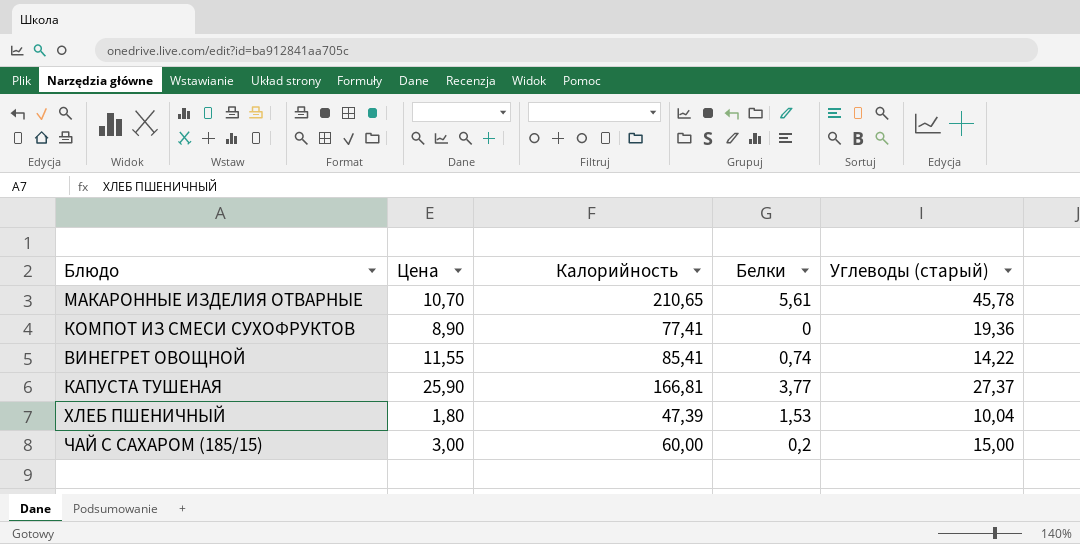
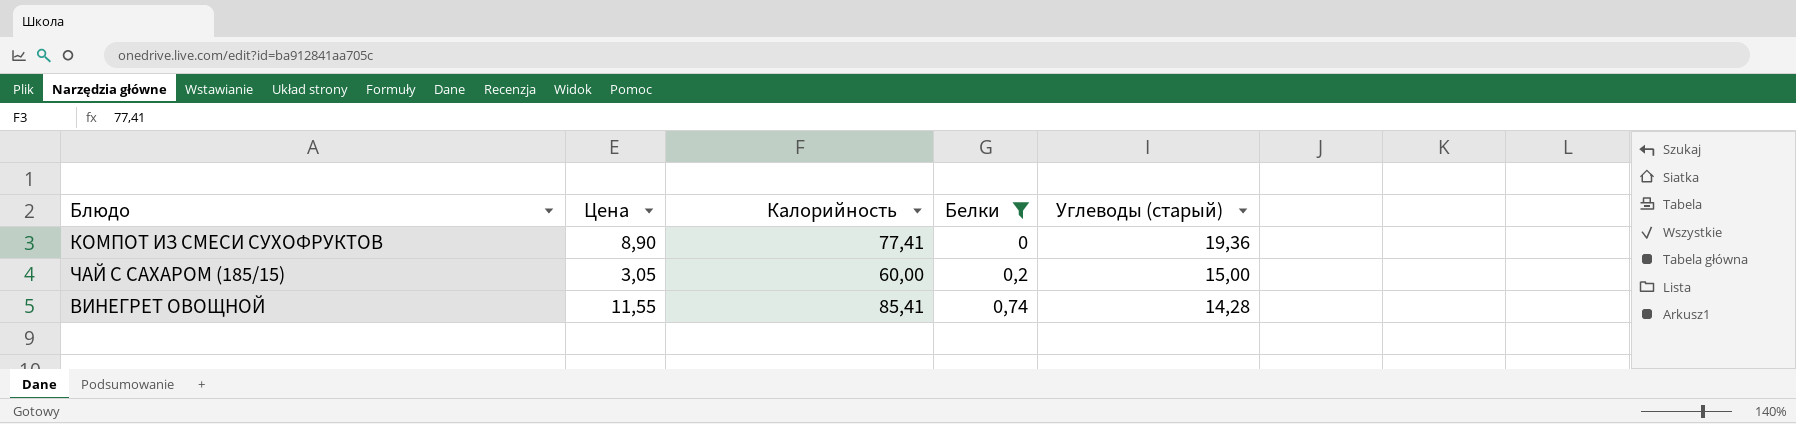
filter: none -> Белки <= 0,74
row order: none -> Белки ascending
ЧАЙ С САХАРОМ (185/15) | Цена: 3,00 -> 3,05
ВИНЕГРЕТ ОВОЩНОЙ | Углеводы (старый): 14,22 -> 14,28

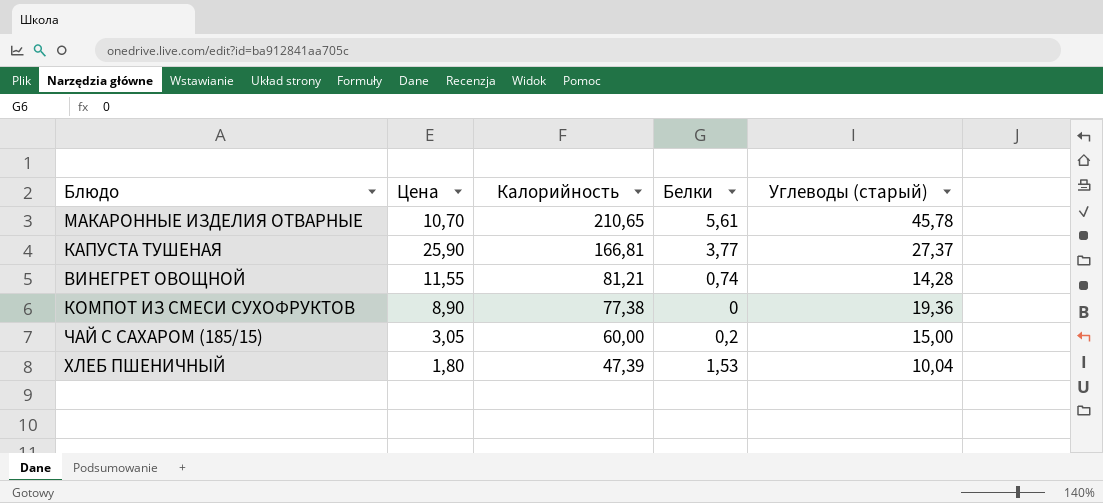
filter: Белки <= 0,74 -> none
row order: Белки ascending -> Калорийность descending
ВИНЕГРЕТ ОВОЩНОЙ | Калорийность: 85,41 -> 81,21
КОМПОТ ИЗ СМЕСИ СУХОФРУКТОВ | Калорийность: 77,41 -> 77,38

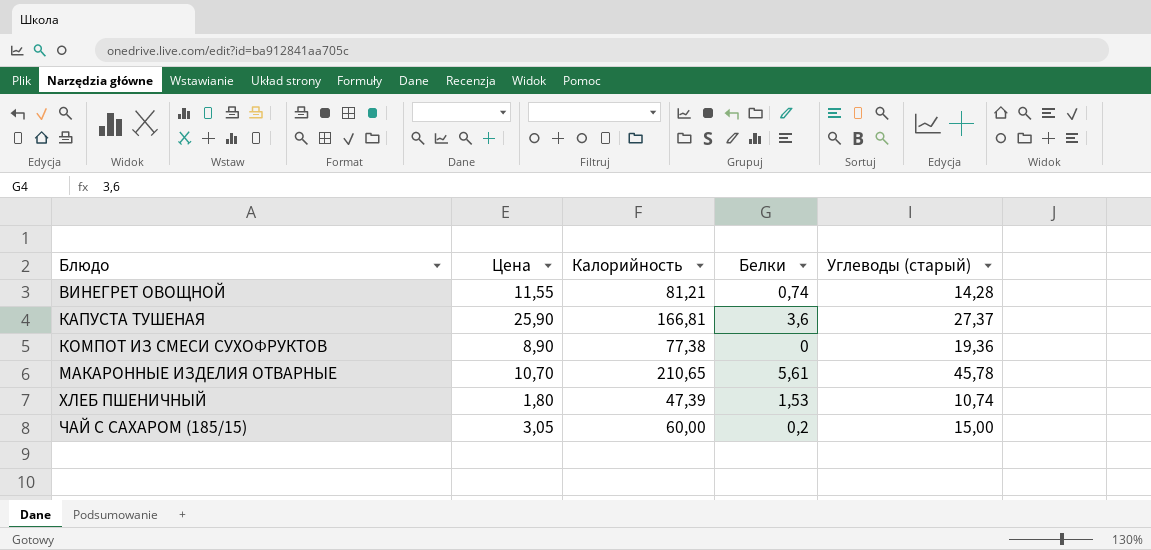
row order: Калорийность descending -> Блюдо ascending
КАПУСТА ТУШЕНАЯ | Белки: 3,77 -> 3,6
ХЛЕБ ПШЕНИЧНЫЙ | Углеводы (старый): 10,04 -> 10,74

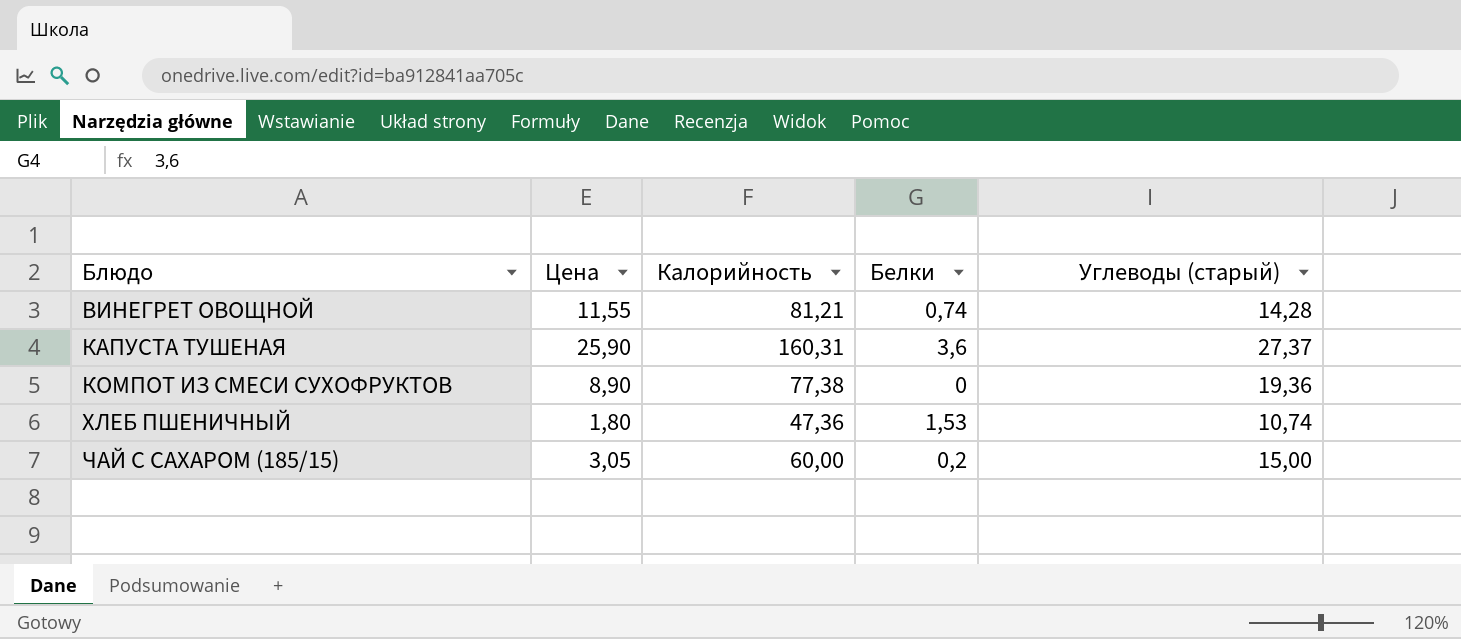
row МАКАРОННЫЕ ИЗДЕЛИЯ ОТВАРНЫЕ: 10,70 | 210,65 | 5,61 | 45,78 -> none
КАПУСТА ТУШЕНАЯ | Калорийность: 166,81 -> 160,31
ХЛЕБ ПШЕНИЧНЫЙ | Калорийность: 47,39 -> 47,36

